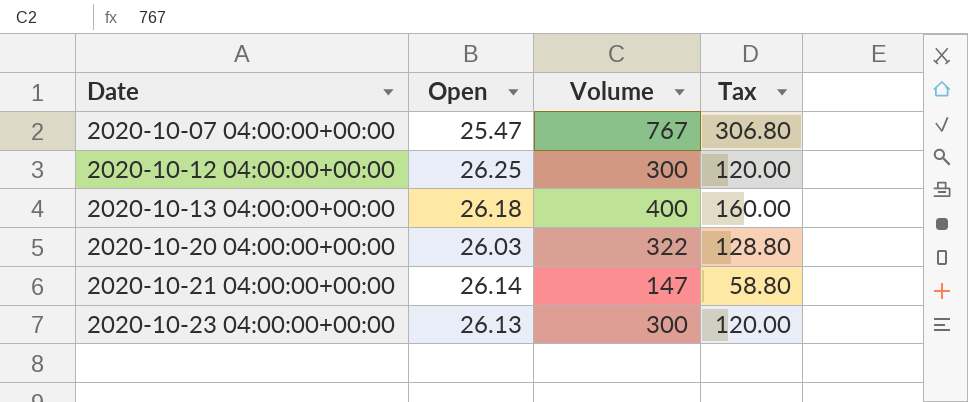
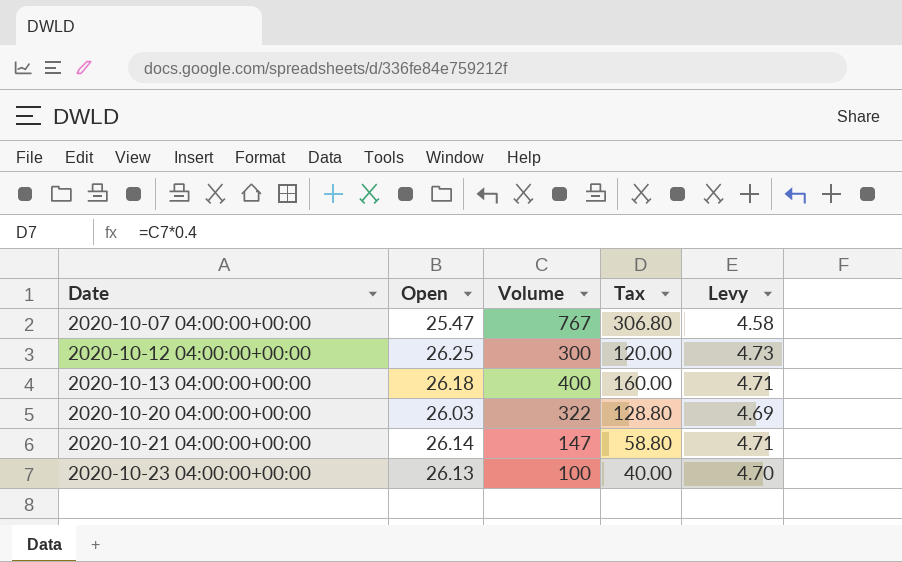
column Levy | formula: none -> [Open] * 0.18
2020-10-23 04:00:00+00:00 | Volume: 300 -> 100
2020-10-23 04:00:00+00:00 | Tax: 120.00 -> 40.00

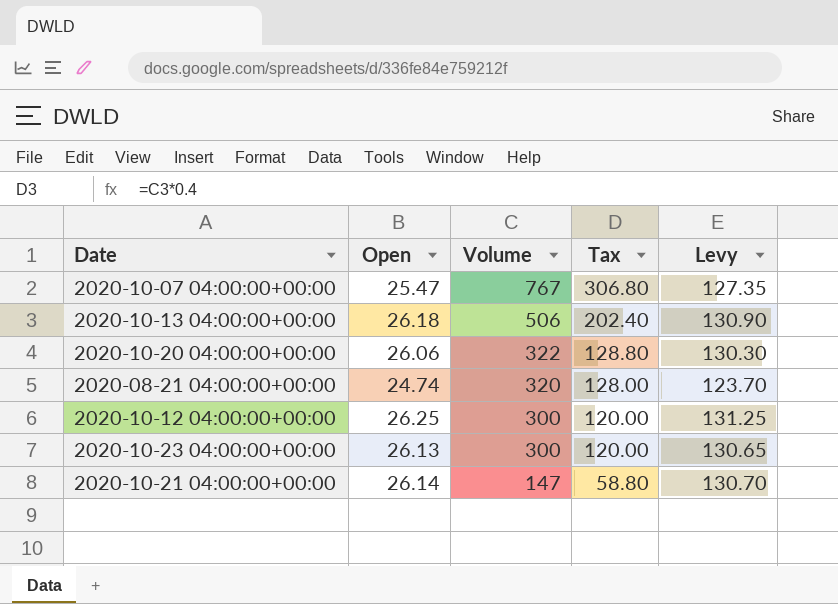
row order: Date ascending -> Volume descending
column Levy | formula: [Open] * 0.18 -> [Open] * 5
2020-10-13 04:00:00+00:00 | Volume: 400 -> 506
2020-10-13 04:00:00+00:00 | Tax: 160.00 -> 202.40
2020-10-20 04:00:00+00:00 | Open: 26.03 -> 26.06
row 2020-08-21 04:00:00+00:00: none -> 24.74 | 320 | 128.00 | 123.70
2020-10-23 04:00:00+00:00 | Volume: 100 -> 300
2020-10-23 04:00:00+00:00 | Tax: 40.00 -> 120.00

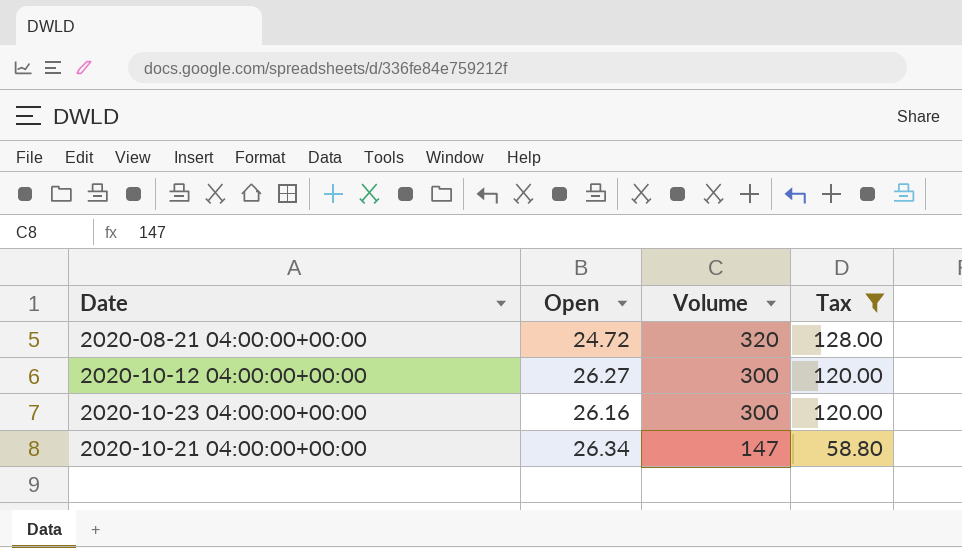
filter: none -> Tax <= 128.00
column Levy | formula: [Open] * 5 -> none
2020-08-21 04:00:00+00:00 | Open: 24.74 -> 24.72
2020-10-12 04:00:00+00:00 | Open: 26.25 -> 26.27
2020-10-23 04:00:00+00:00 | Open: 26.13 -> 26.16
2020-10-21 04:00:00+00:00 | Open: 26.14 -> 26.34

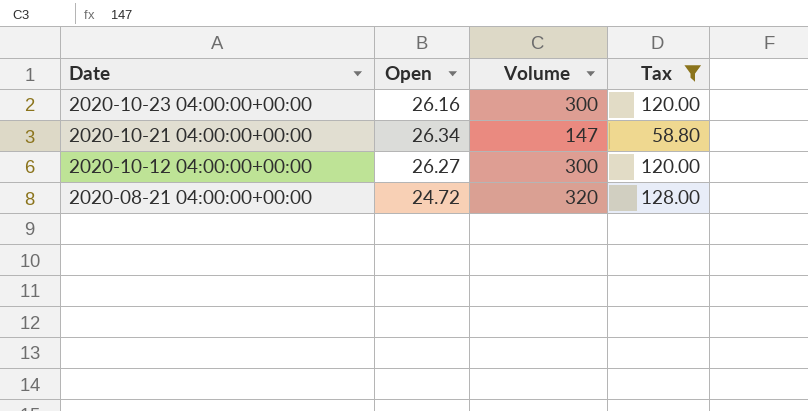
row order: Volume descending -> Date descending

